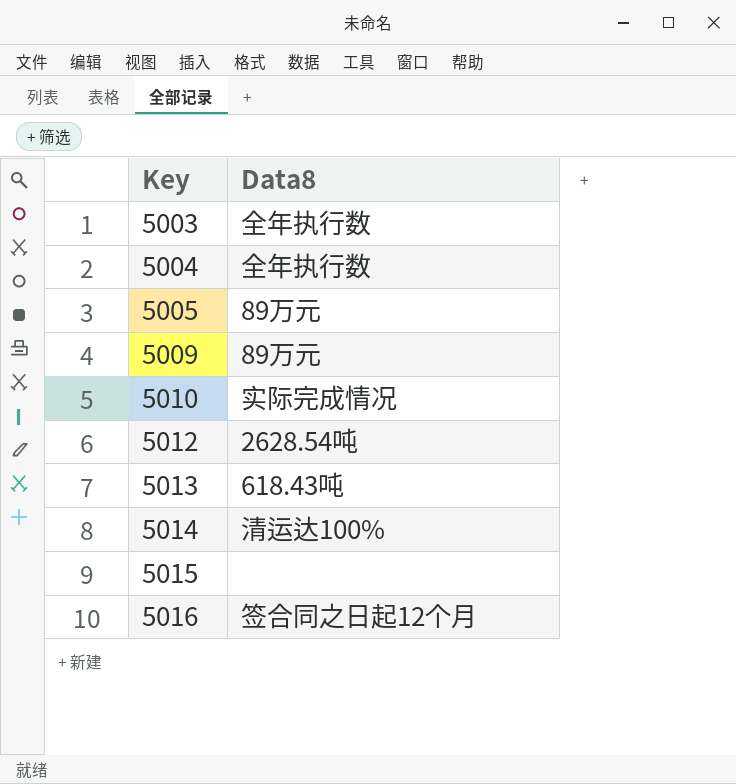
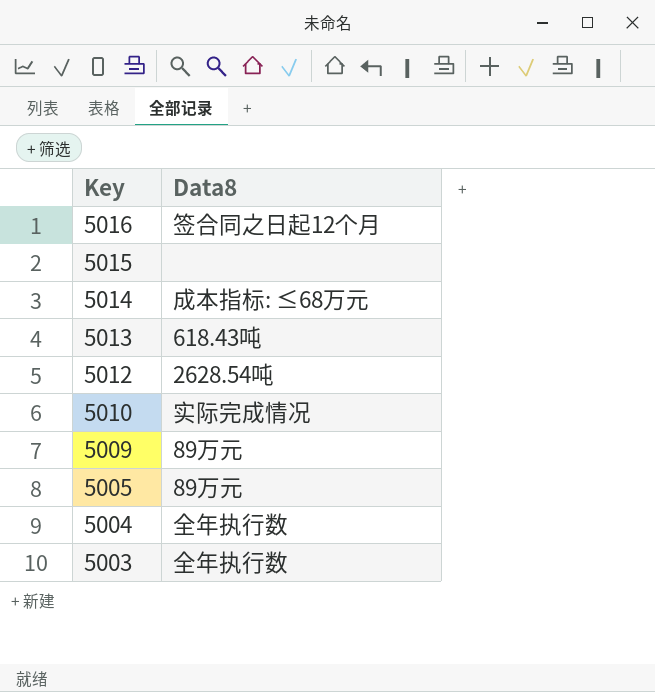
row order: Key ascending -> Key descending
5014 | Data8: 清运达100% -> 成本指标: ≤68万元

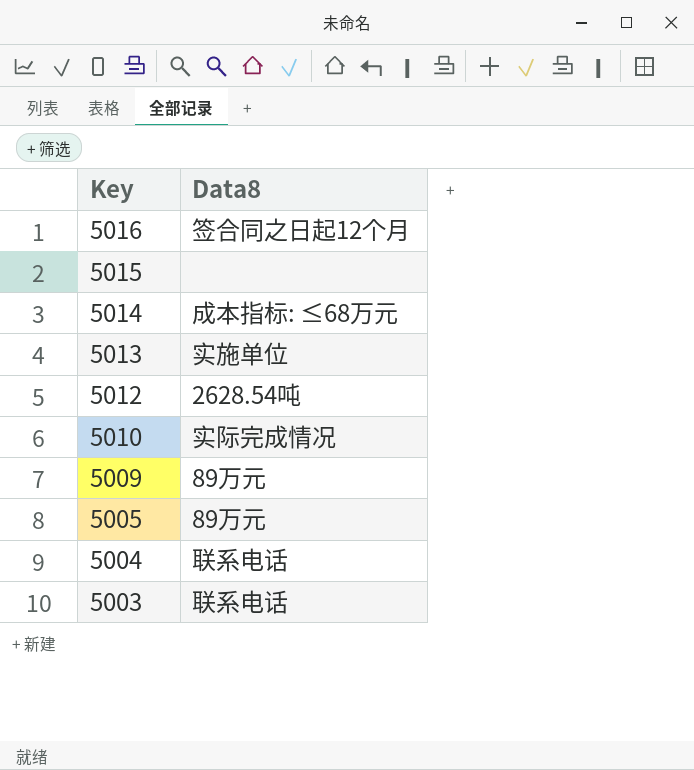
5013 | Data8: 618.43吨 -> 实施单位
5004 | Data8: 全年执行数 -> 联系电话
5003 | Data8: 全年执行数 -> 联系电话

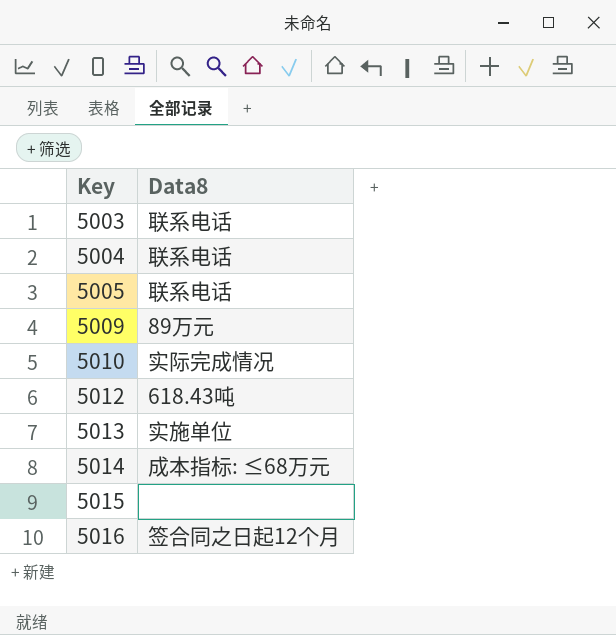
row order: Key descending -> Key ascending
5005 | Data8: 89万元 -> 联系电话
5012 | Data8: 2628.54吨 -> 618.43吨

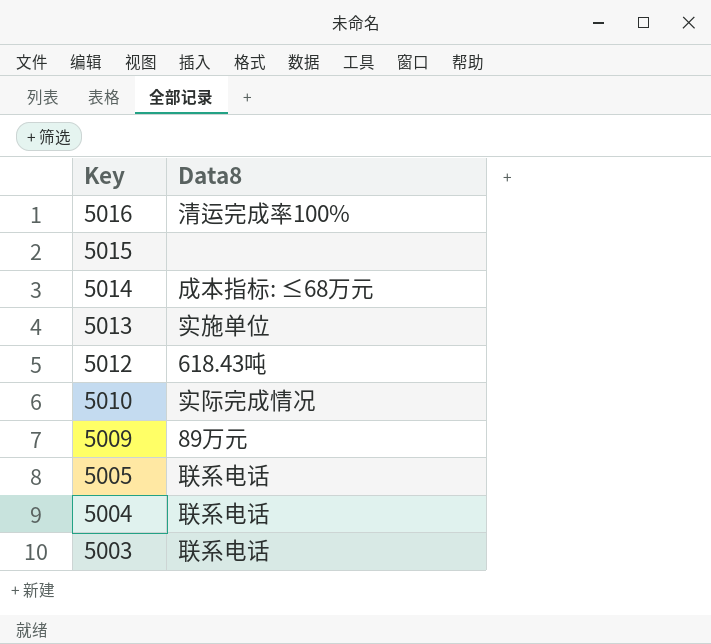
row order: Key ascending -> Key descending
5016 | Data8: 签合同之日起12个月 -> 清运完成率100%

